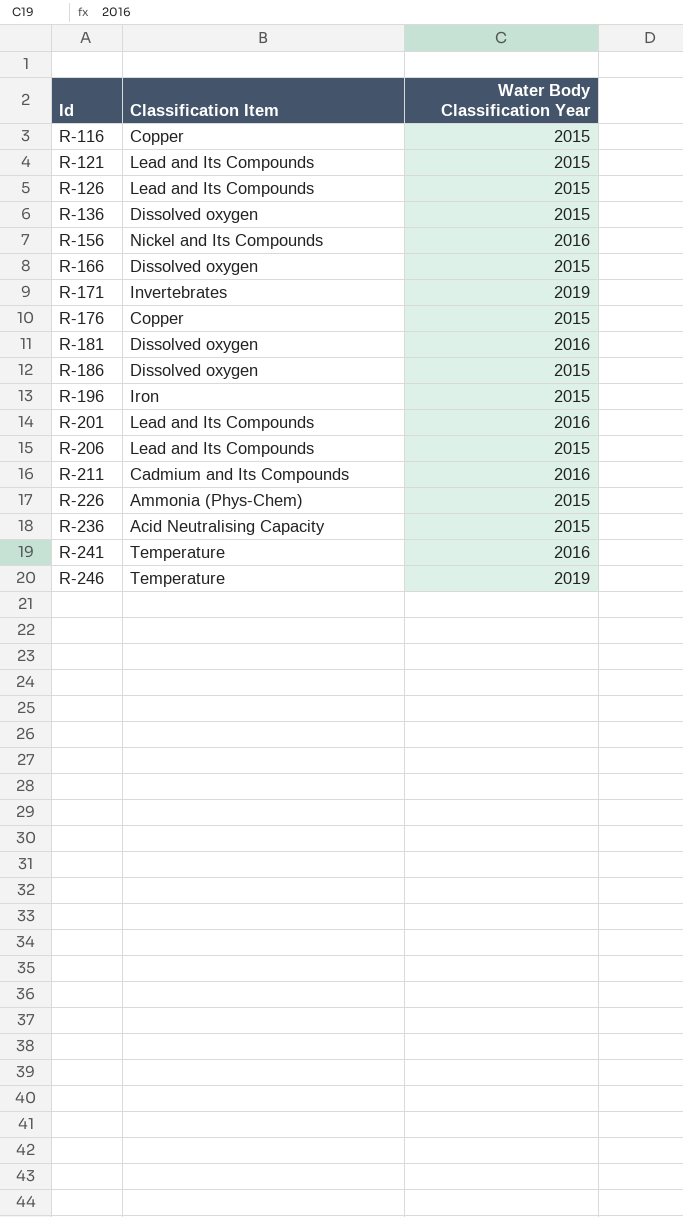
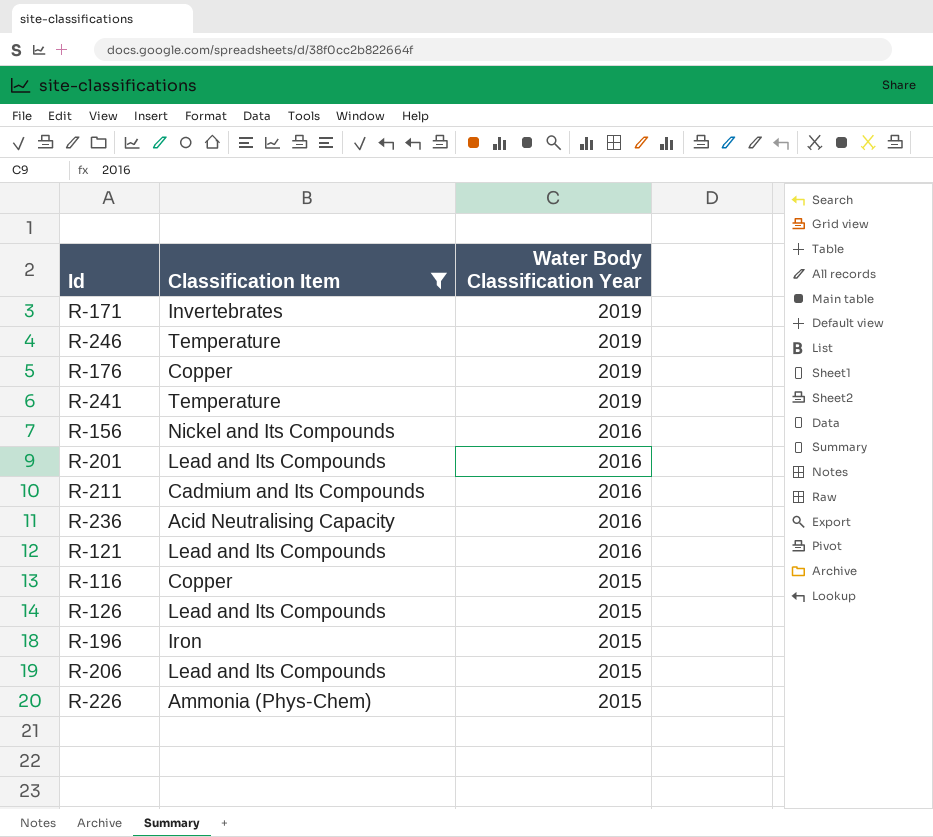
filter: none -> Classification Item != Dissolved oxygen
row order: Id ascending -> Water Body Classification Year descending
R-176 | Water Body Classification Year: 2015 -> 2019
R-241 | Water Body Classification Year: 2016 -> 2019
R-236 | Water Body Classification Year: 2015 -> 2016
R-121 | Water Body Classification Year: 2015 -> 2016

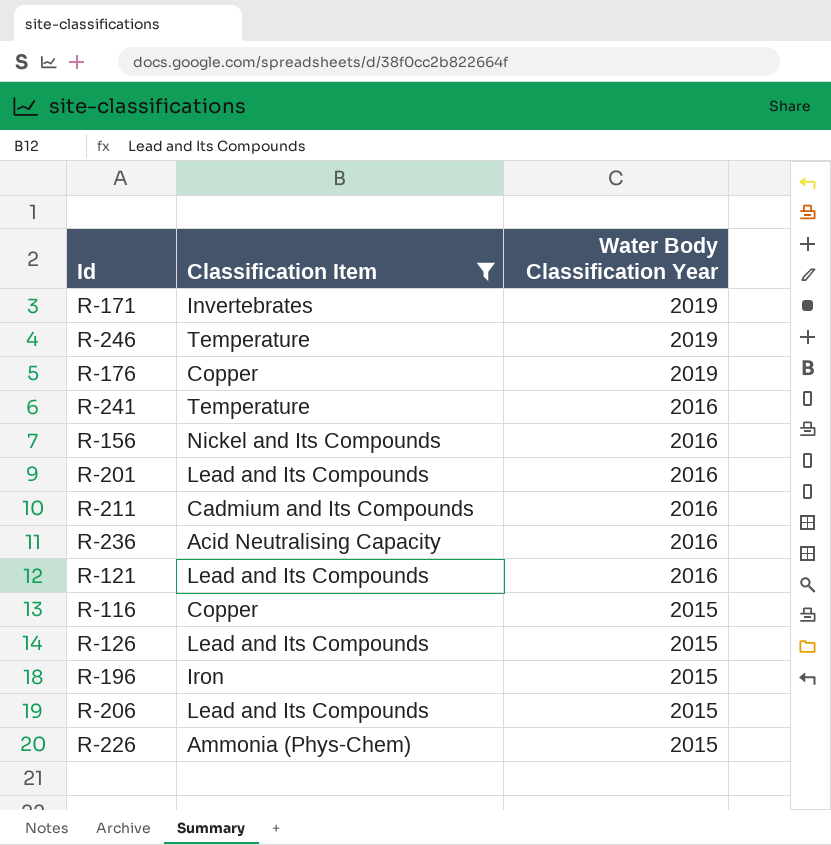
R-241 | Water Body Classification Year: 2019 -> 2016

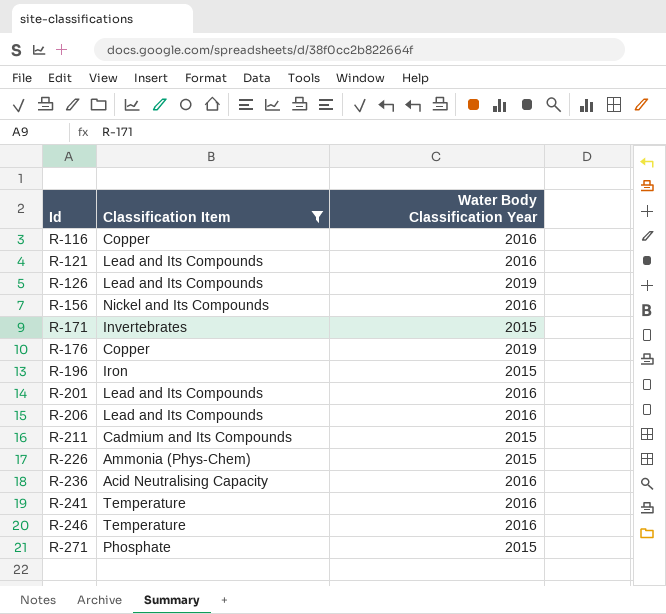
row order: Water Body Classification Year descending -> Id ascending
R-116 | Water Body Classification Year: 2015 -> 2016
R-126 | Water Body Classification Year: 2015 -> 2019
R-171 | Water Body Classification Year: 2019 -> 2015
R-206 | Water Body Classification Year: 2015 -> 2016
R-211 | Water Body Classification Year: 2016 -> 2015
R-246 | Water Body Classification Year: 2019 -> 2016
row R-271: none -> Phosphate | 2015

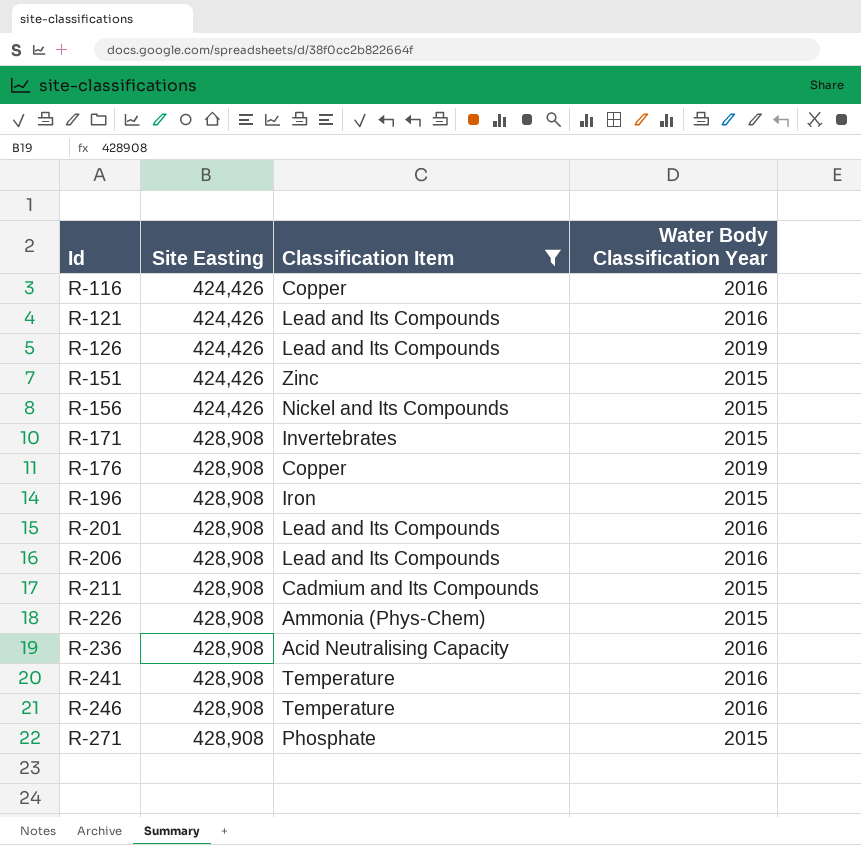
column Site Easting | position: none -> 2
row R-151: none -> 424,426 | Zinc | 2015
R-156 | Water Body Classification Year: 2016 -> 2015

